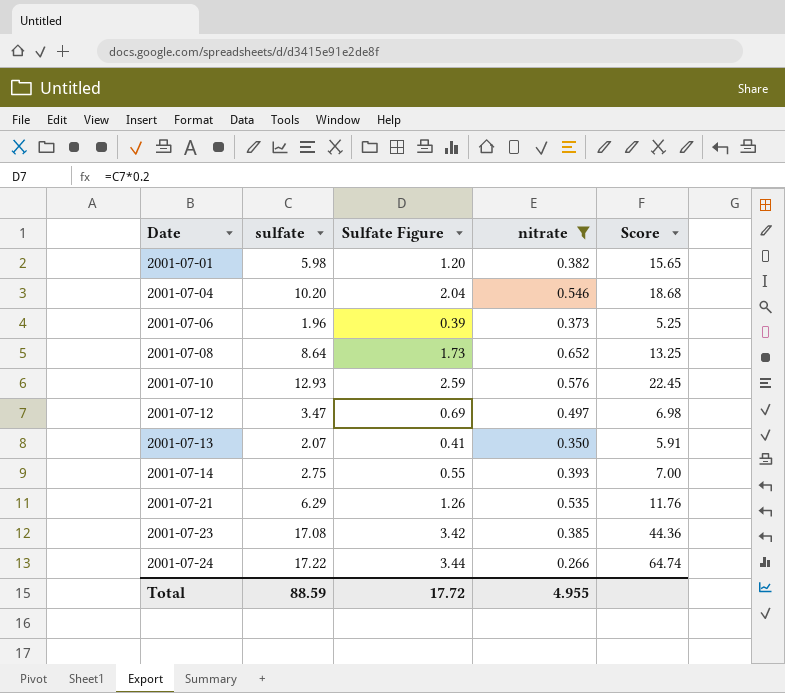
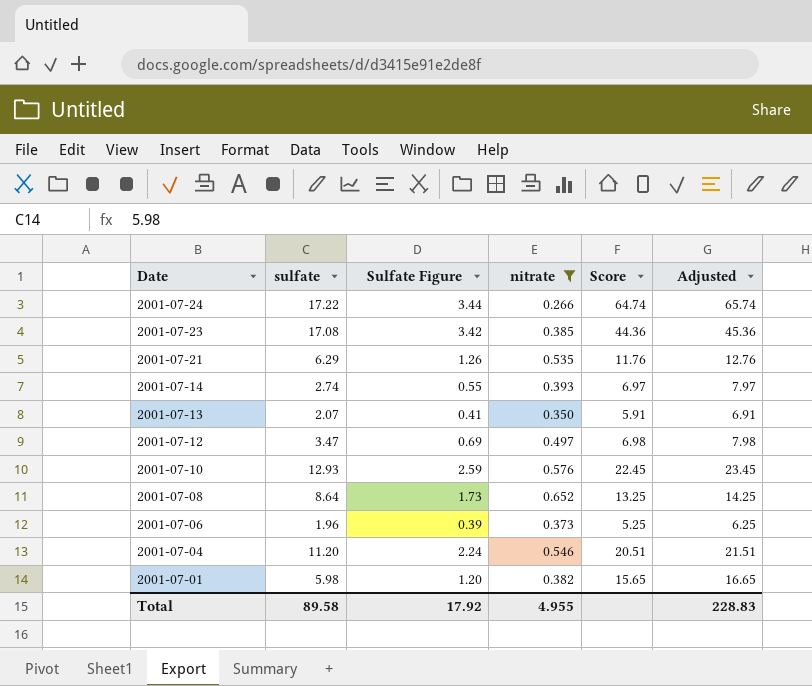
row order: Date ascending -> Date descending
column Adjusted | formula: none -> [Score] + 1
2001-07-14 | sulfate: 2.75 -> 2.74
2001-07-14 | Score: 7.00 -> 6.97
2001-07-04 | sulfate: 10.20 -> 11.20
2001-07-04 | Sulfate Figure: 2.04 -> 2.24
2001-07-04 | Score: 18.68 -> 20.51
Total | sulfate: 88.59 -> 89.58
Total | Sulfate Figure: 17.72 -> 17.92

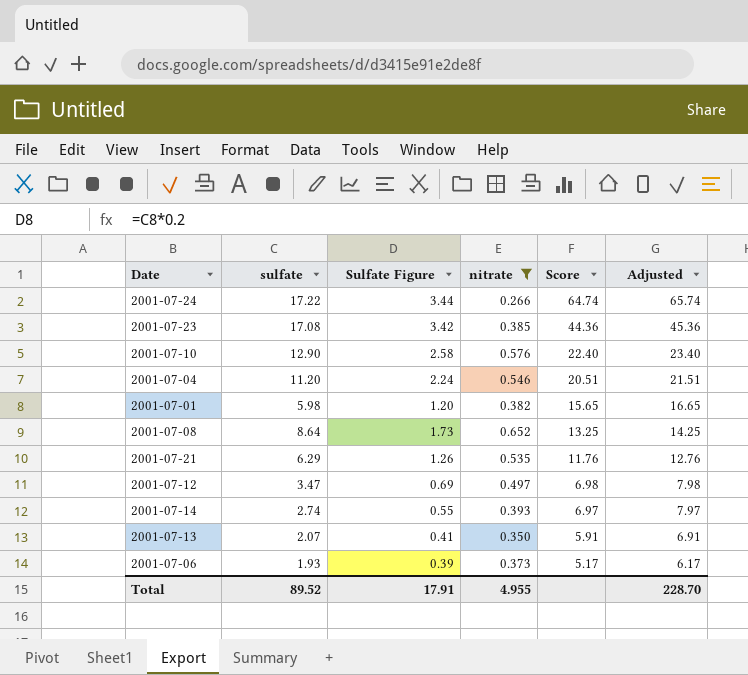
row order: Date descending -> Score descending
2001-07-10 | sulfate: 12.93 -> 12.90
2001-07-10 | Sulfate Figure: 2.59 -> 2.58
2001-07-10 | Score: 22.45 -> 22.40
2001-07-10 | Adjusted: 23.45 -> 23.40
2001-07-06 | sulfate: 1.96 -> 1.93
2001-07-06 | Score: 5.25 -> 5.17
2001-07-06 | Adjusted: 6.25 -> 6.17
Total | sulfate: 89.58 -> 89.52
Total | Sulfate Figure: 17.92 -> 17.91
Total | Adjusted: 228.83 -> 228.70

